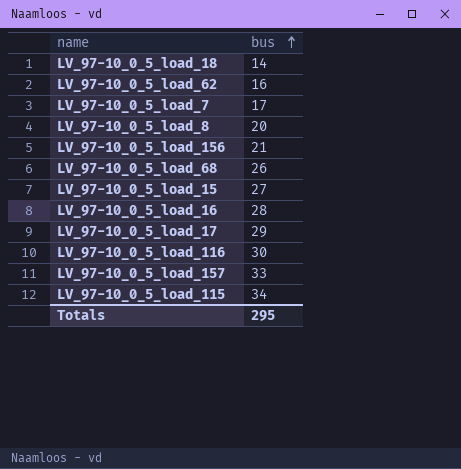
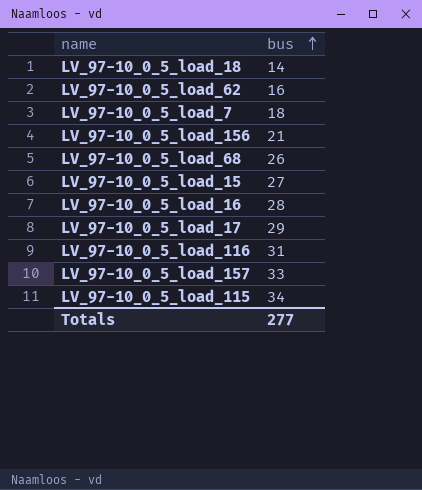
row LV_97-10_0_5_load_8: 20 -> none
LV_97-10_0_5_load_7 | bus: 17 -> 18
LV_97-10_0_5_load_116 | bus: 30 -> 31
Totals | bus: 295 -> 277

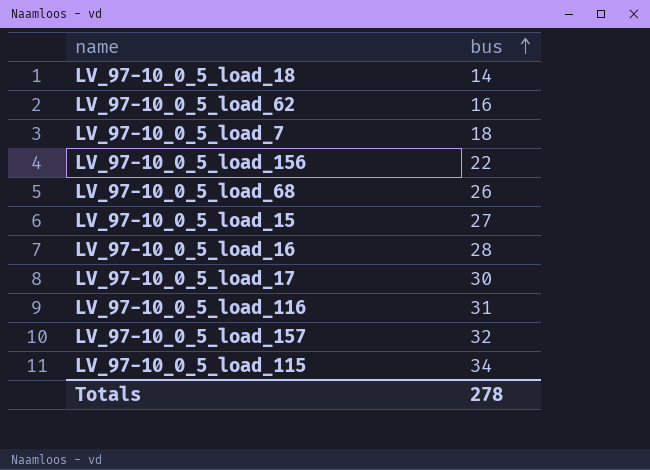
LV_97-10_0_5_load_156 | bus: 21 -> 22
LV_97-10_0_5_load_17 | bus: 29 -> 30
LV_97-10_0_5_load_157 | bus: 33 -> 32
Totals | bus: 277 -> 278

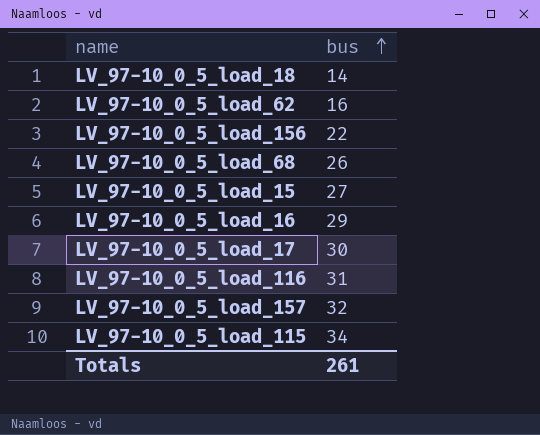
row LV_97-10_0_5_load_7: 18 -> none
LV_97-10_0_5_load_16 | bus: 28 -> 29
Totals | bus: 278 -> 261

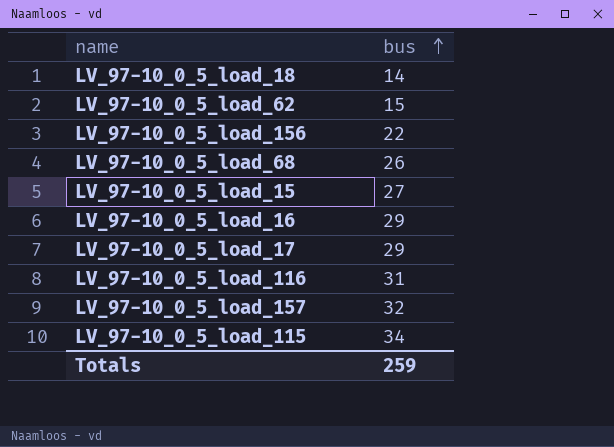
LV_97-10_0_5_load_62 | bus: 16 -> 15
LV_97-10_0_5_load_17 | bus: 30 -> 29
Totals | bus: 261 -> 259

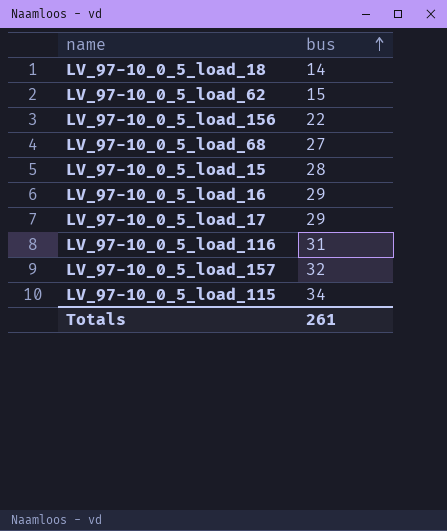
LV_97-10_0_5_load_68 | bus: 26 -> 27
LV_97-10_0_5_load_15 | bus: 27 -> 28
Totals | bus: 259 -> 261

